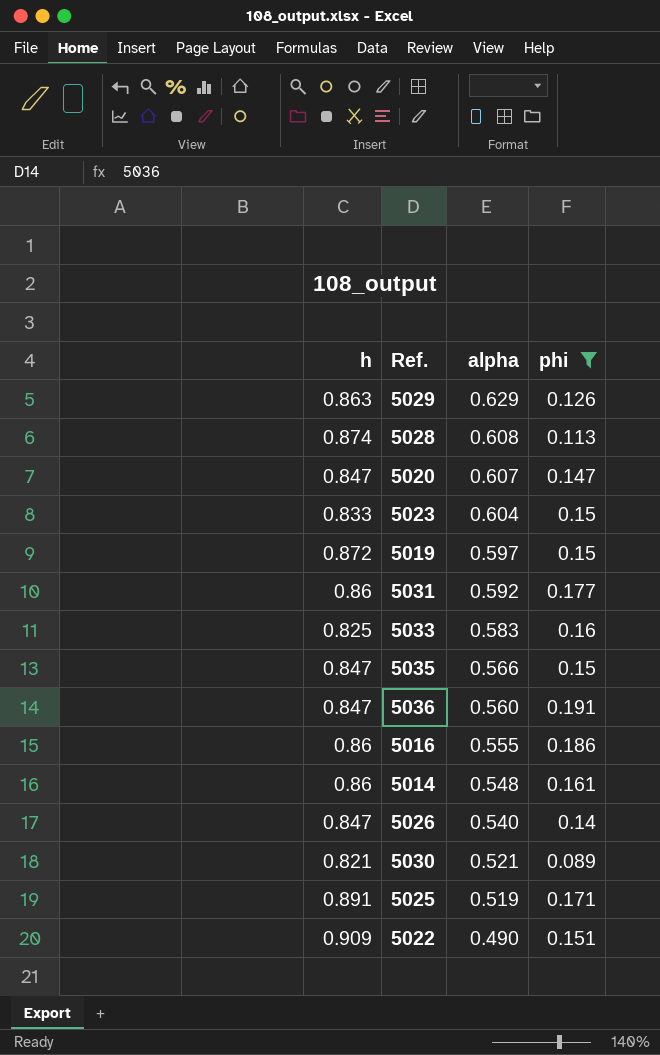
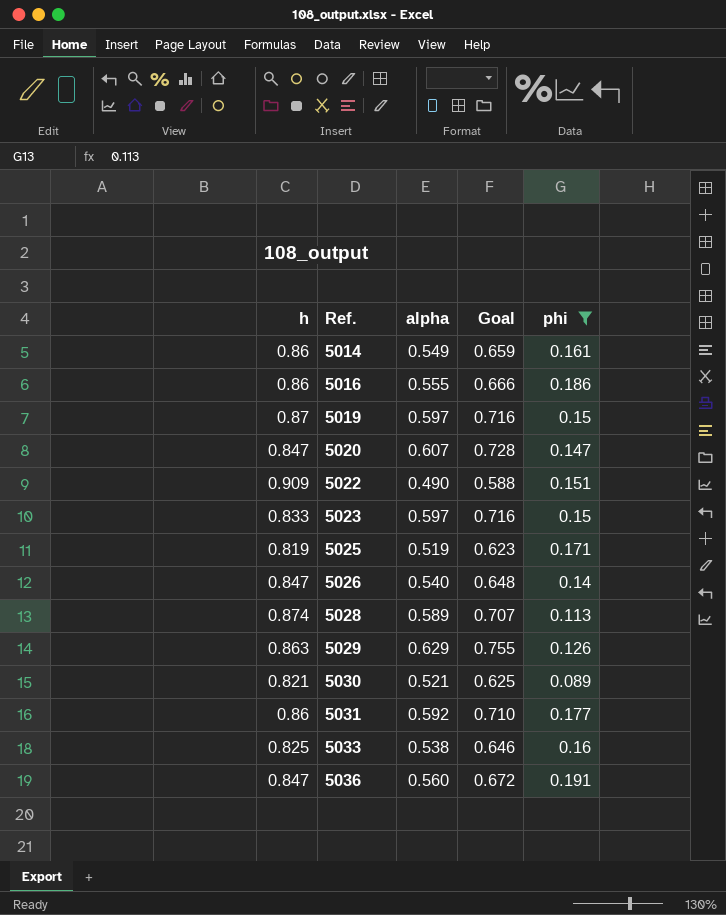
row order: alpha descending -> Ref. ascending
column Goal | formula: none -> [alpha] * 1.2
row 5035: 0.847 | 0.566 | 0.15 -> none
5014 | alpha: 0.548 -> 0.549
5019 | h: 0.872 -> 0.87
5023 | alpha: 0.604 -> 0.597
5025 | h: 0.891 -> 0.819
5028 | alpha: 0.608 -> 0.589
5033 | alpha: 0.583 -> 0.538

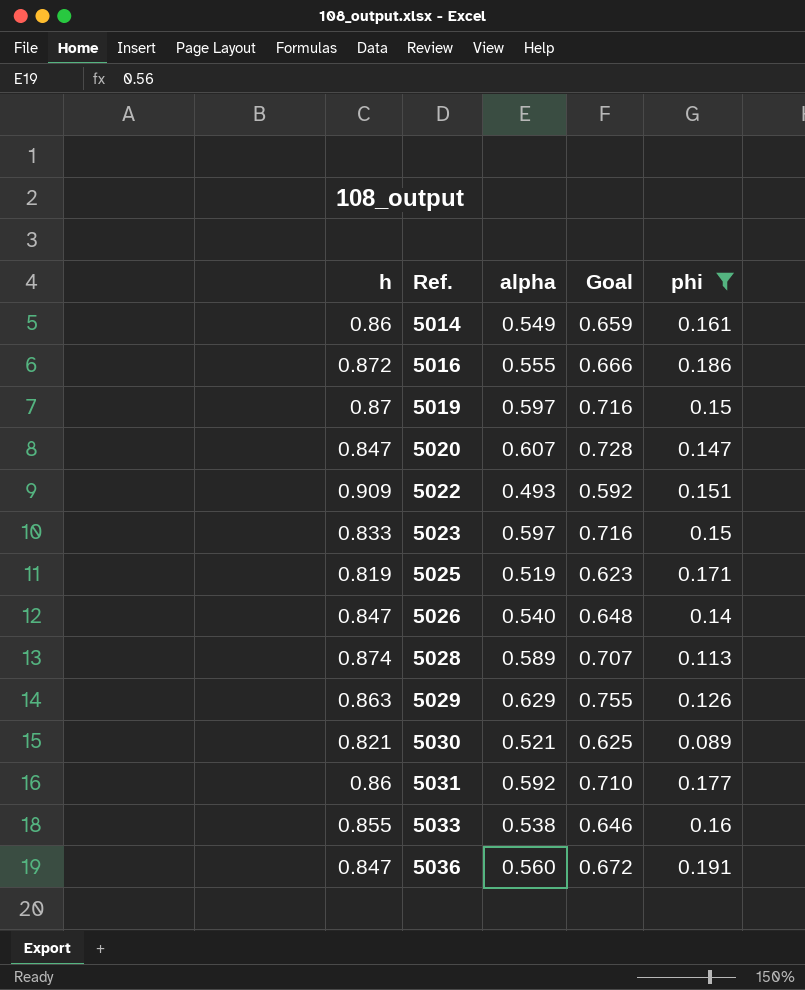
5016 | h: 0.86 -> 0.872
5022 | alpha: 0.490 -> 0.493
5022 | Goal: 0.588 -> 0.592
5033 | h: 0.825 -> 0.855

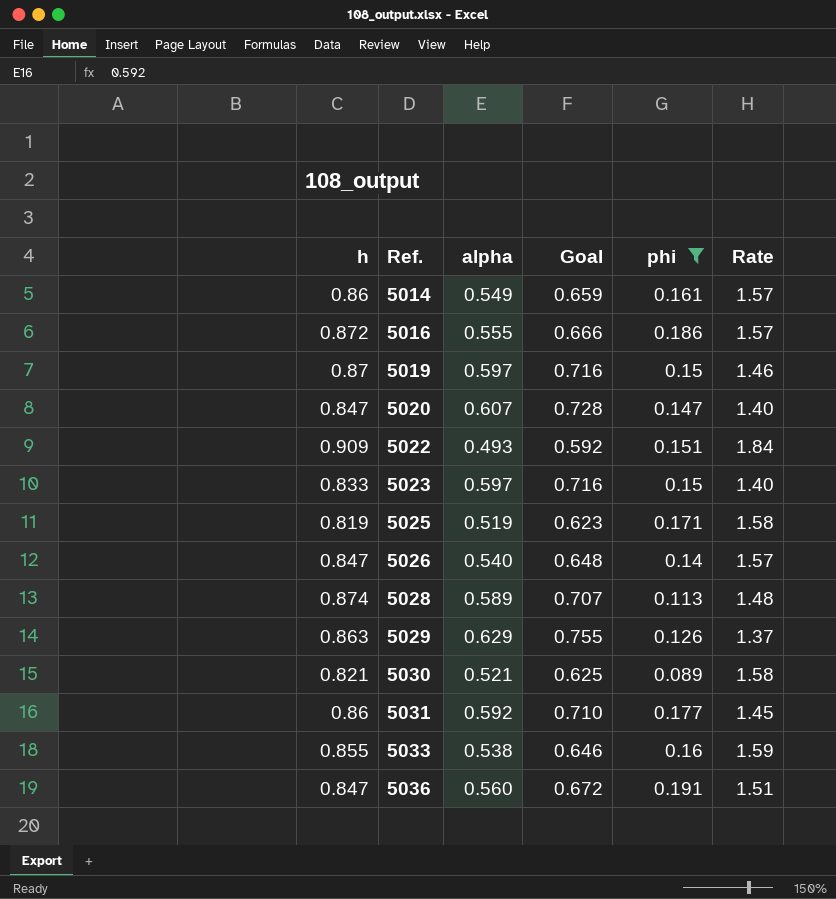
column Rate | formula: none -> [h] / [alpha]

